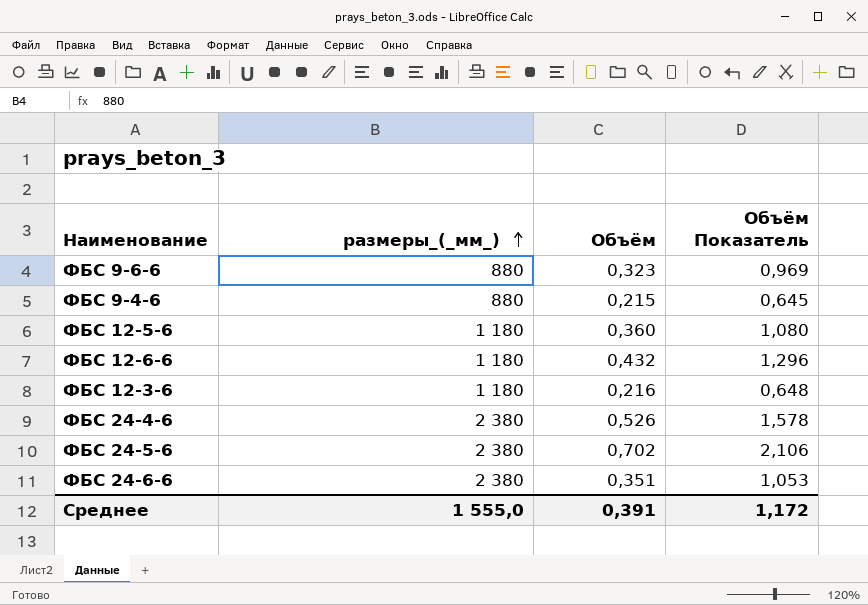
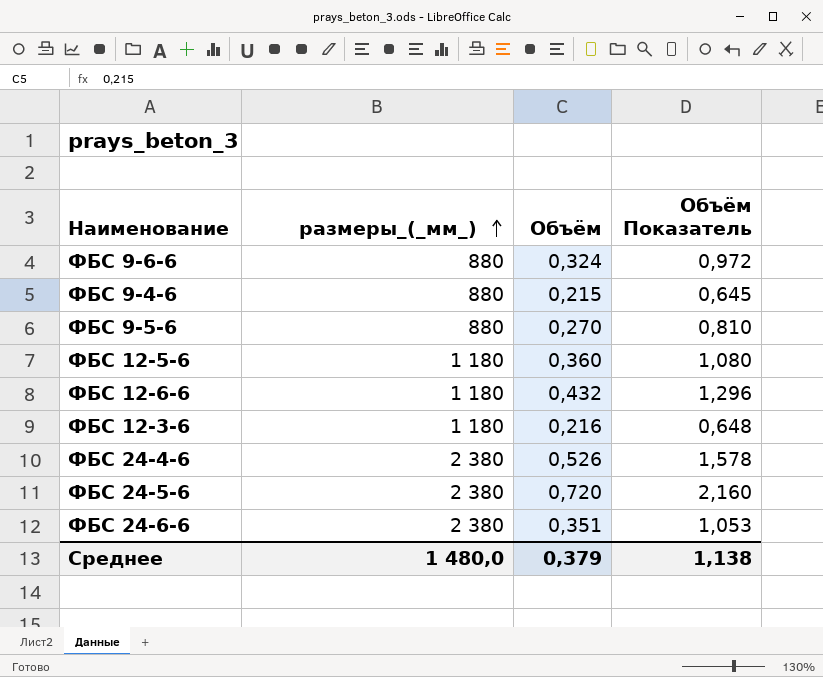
ФБС 9-6-6 | Объём: 0,323 -> 0,324
ФБС 9-6-6 | Объём Показатель: 0,969 -> 0,972
row ФБС 9-5-6: none -> 880 | 0,270 | 0,810
ФБС 24-5-6 | Объём: 0,702 -> 0,720
ФБС 24-5-6 | Объём Показатель: 2,106 -> 2,160
Среднее | размеры_(_мм_): 1 555,0 -> 1 480,0
Среднее | Объём: 0,391 -> 0,379
Среднее | Объём Показатель: 1,172 -> 1,138

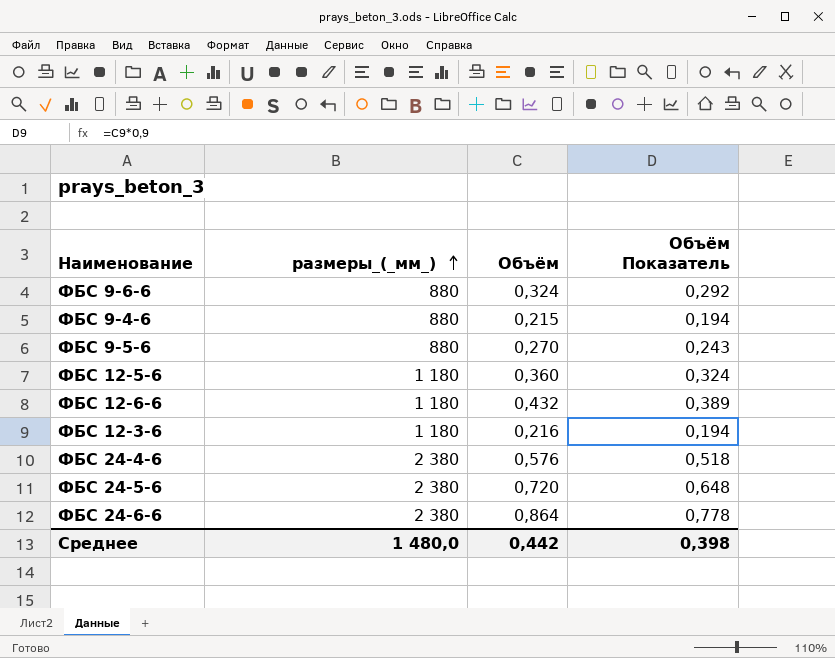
column Объём Показатель | formula: [Объём] * 3 -> [Объём] * 0,9
ФБС 24-4-6 | Объём: 0,526 -> 0,576
ФБС 24-6-6 | Объём: 0,351 -> 0,864
Среднее | Объём: 0,379 -> 0,442
Среднее | Объём Показатель: 1,138 -> 0,398

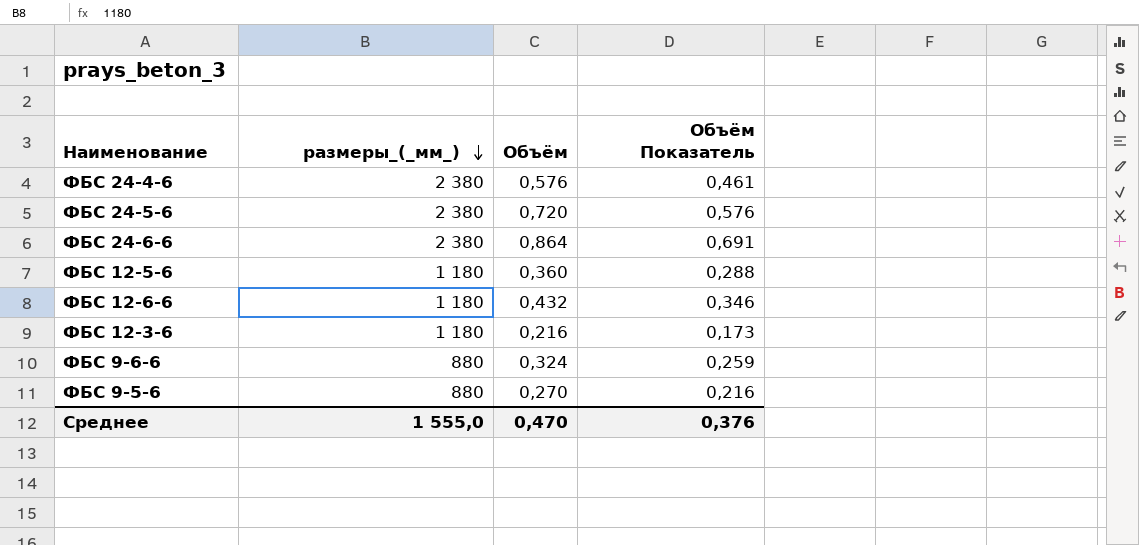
row order: размеры_(_мм_) ascending -> размеры_(_мм_) descending
column Объём Показатель | formula: [Объём] * 0,9 -> [Объём] * 0,8
row ФБС 9-4-6: 880 | 0,215 | 0,194 -> none
Среднее | размеры_(_мм_): 1 480,0 -> 1 555,0
Среднее | Объём: 0,442 -> 0,470
Среднее | Объём Показатель: 0,398 -> 0,376

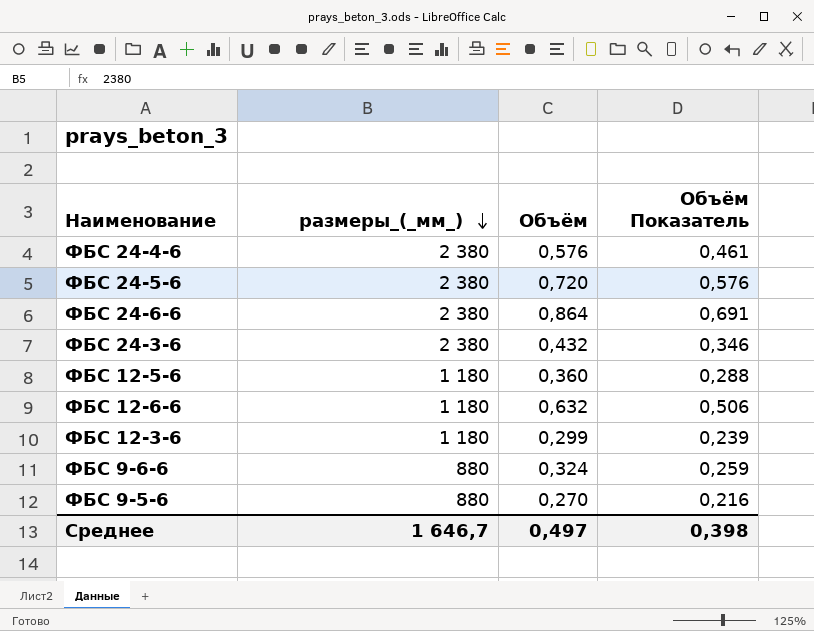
row ФБС 24-3-6: none -> 2 380 | 0,432 | 0,346
ФБС 12-6-6 | Объём: 0,432 -> 0,632
ФБС 12-6-6 | Объём Показатель: 0,346 -> 0,506
ФБС 12-3-6 | Объём: 0,216 -> 0,299
ФБС 12-3-6 | Объём Показатель: 0,173 -> 0,239
Среднее | размеры_(_мм_): 1 555,0 -> 1 646,7
Среднее | Объём: 0,470 -> 0,497
Среднее | Объём Показатель: 0,376 -> 0,398

